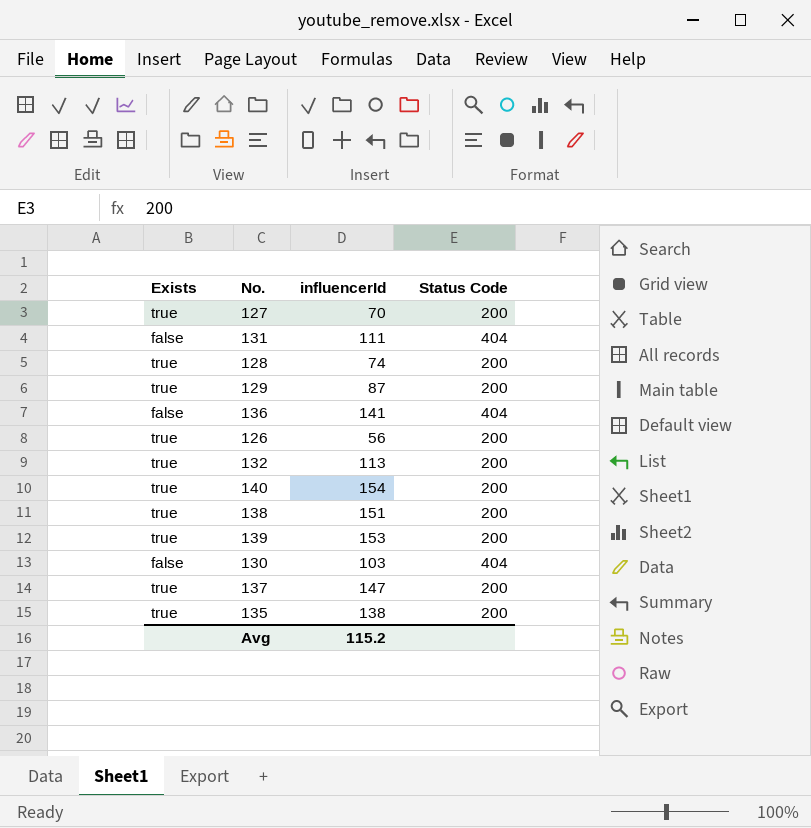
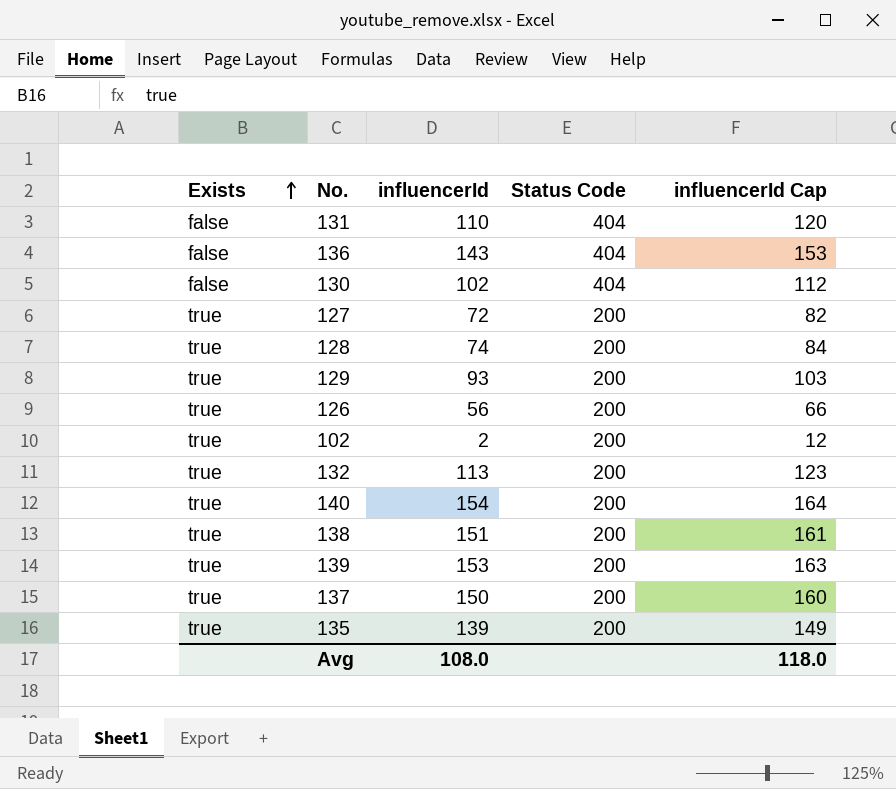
row order: none -> Exists ascending
column influencerId Cap | formula: none -> [influencerId] + 10
131 | influencerId: 111 -> 110
136 | influencerId: 141 -> 143
130 | influencerId: 103 -> 102
127 | influencerId: 70 -> 72
129 | influencerId: 87 -> 93
row 102: none -> true | 2 | 200 | 12
137 | influencerId: 147 -> 150
135 | influencerId: 138 -> 139
Avg | influencerId: 115.2 -> 108.0

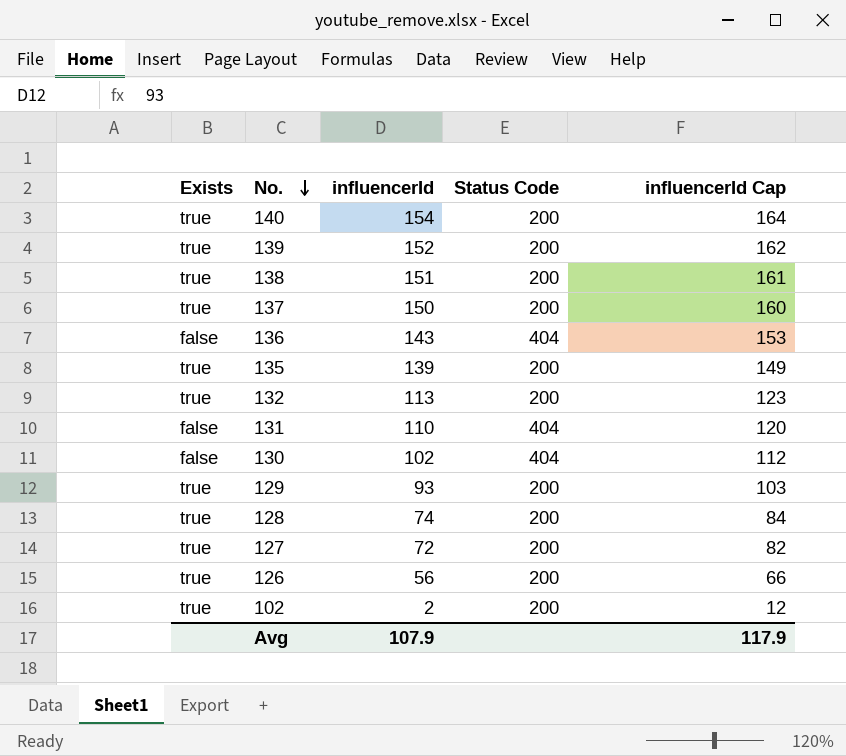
row order: Exists ascending -> No. descending
139 | influencerId: 153 -> 152
139 | influencerId Cap: 163 -> 162
Avg | influencerId: 108.0 -> 107.9
Avg | influencerId Cap: 118.0 -> 117.9

